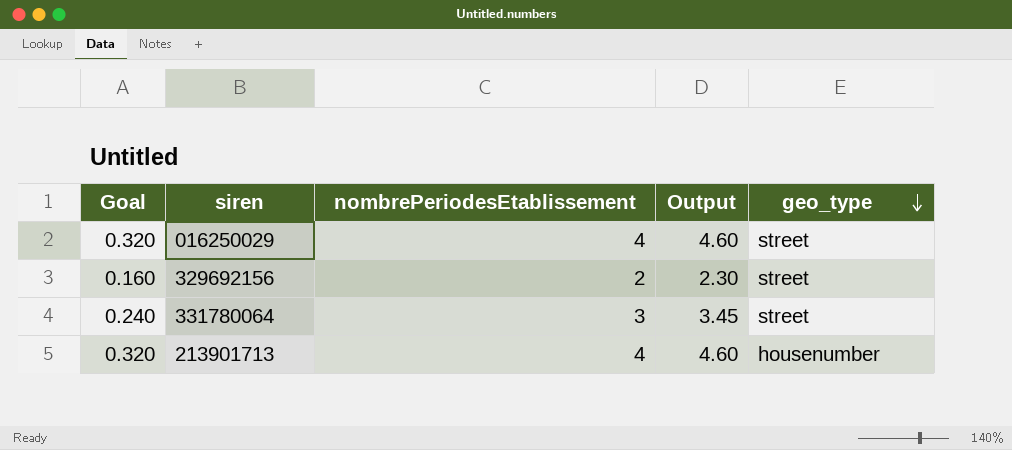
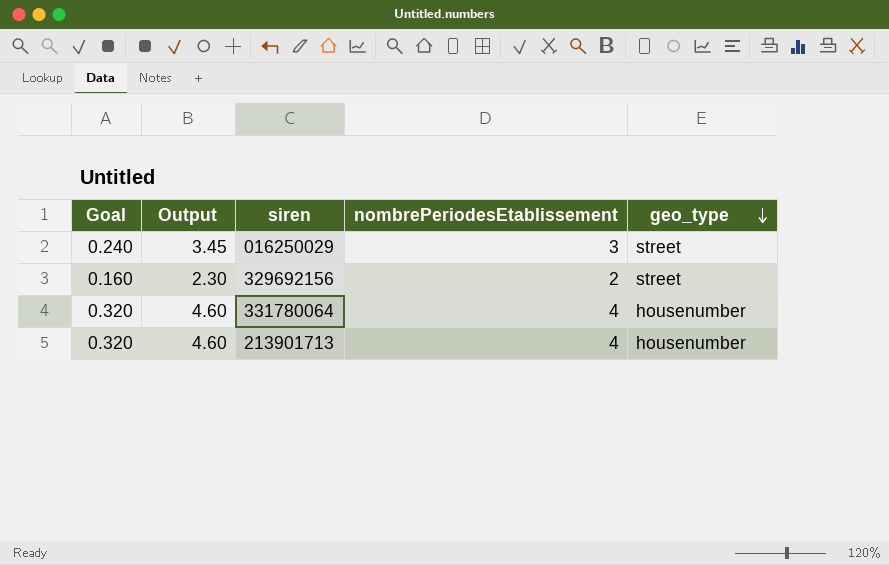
column Output | position: 4 -> 2
016250029 | Goal: 0.320 -> 0.240
016250029 | Output: 4.60 -> 3.45
016250029 | nombrePeriodesEtablissement: 4 -> 3
331780064 | Goal: 0.240 -> 0.320
331780064 | Output: 3.45 -> 4.60
331780064 | nombrePeriodesEtablissement: 3 -> 4
331780064 | geo_type: street -> housenumber

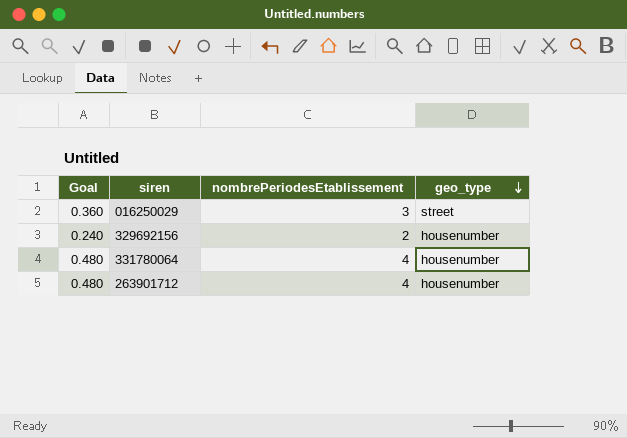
column Output | formula: [nombrePeriodesEtablissement] * 1.15 -> none
column Goal | formula: [nombrePeriodesEtablissement] * 0.08 -> [nombrePeriodesEtablissement] * 0.12
row 213901713: 0.320 | 4.60 | 4 | housenumber -> none
329692156 | geo_type: street -> housenumber
row 263901712: none -> 0.480 | 4 | housenumber

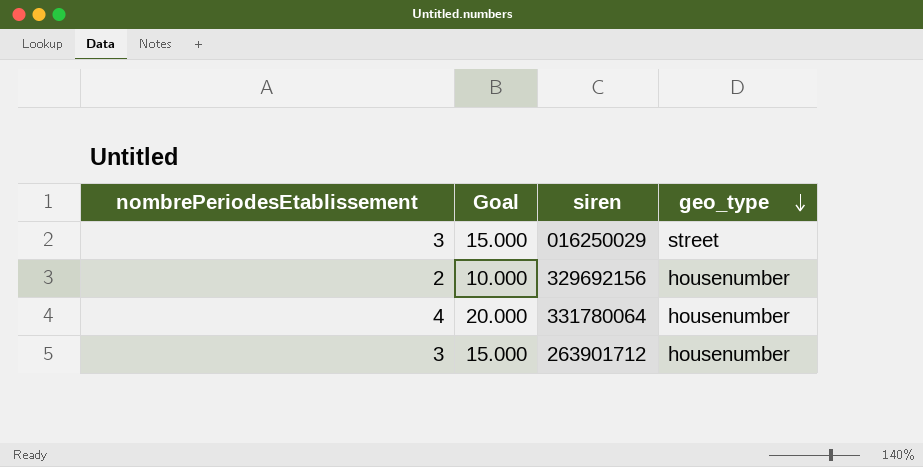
column nombrePeriodesEtablissement | position: 3 -> 1
column Goal | formula: [nombrePeriodesEtablissement] * 0.12 -> [nombrePeriodesEtablissement] * 5
263901712 | nombrePeriodesEtablissement: 4 -> 3

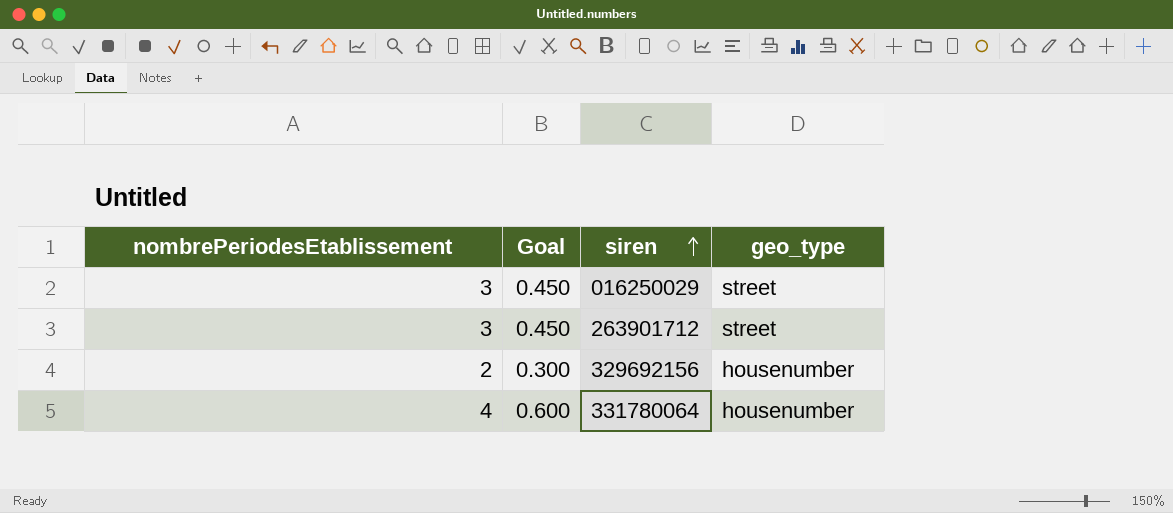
row order: geo_type descending -> siren ascending
column Goal | formula: [nombrePeriodesEtablissement] * 5 -> [nombrePeriodesEtablissement] * 0.15
263901712 | geo_type: housenumber -> street

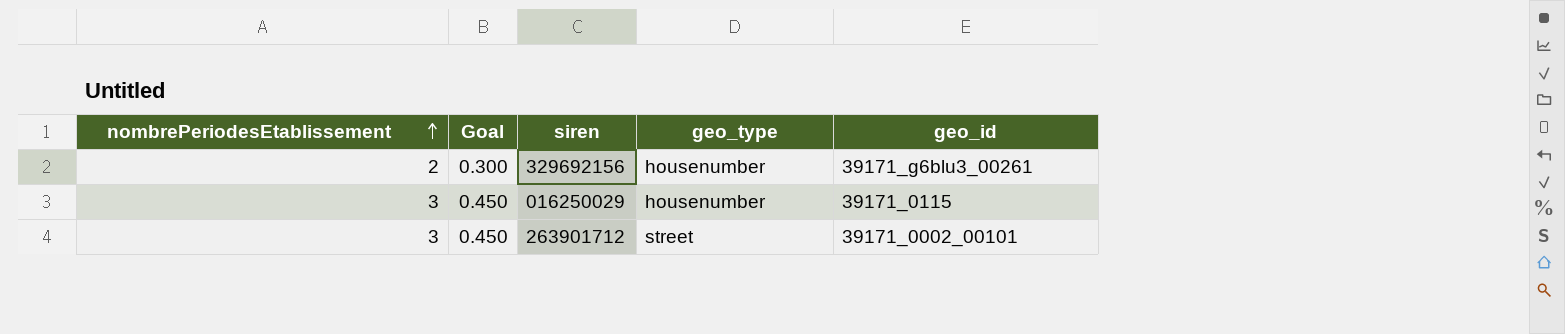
row order: siren ascending -> nombrePeriodesEtablissement ascending
column geo_id | position: none -> 5
row 331780064: 4 | 0.600 | housenumber -> none
016250029 | geo_type: street -> housenumber

